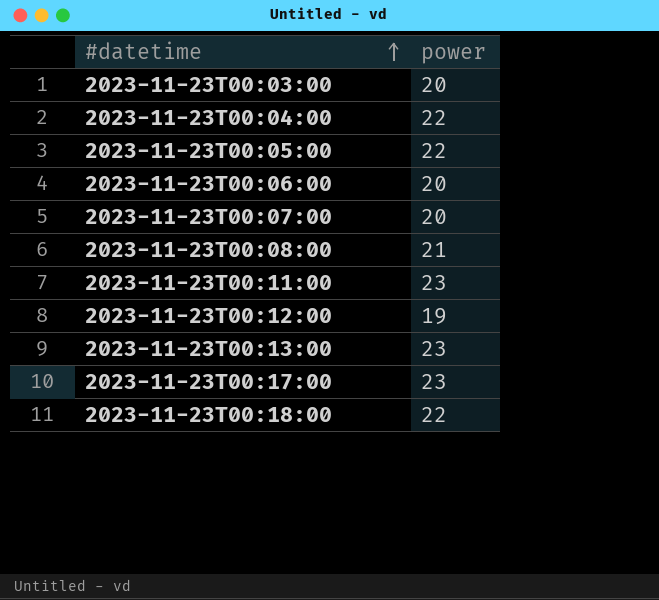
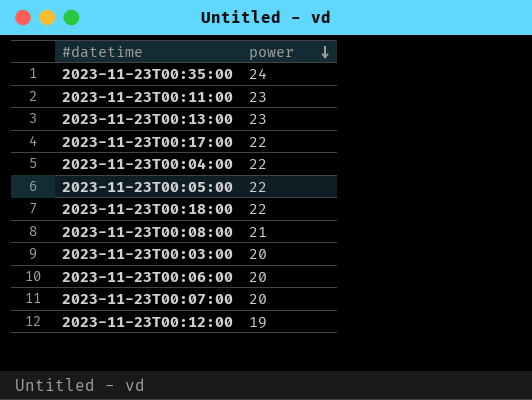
row order: #datetime ascending -> power descending
row 2023-11-23T00:35:00: none -> 24
2023-11-23T00:17:00 | power: 23 -> 22

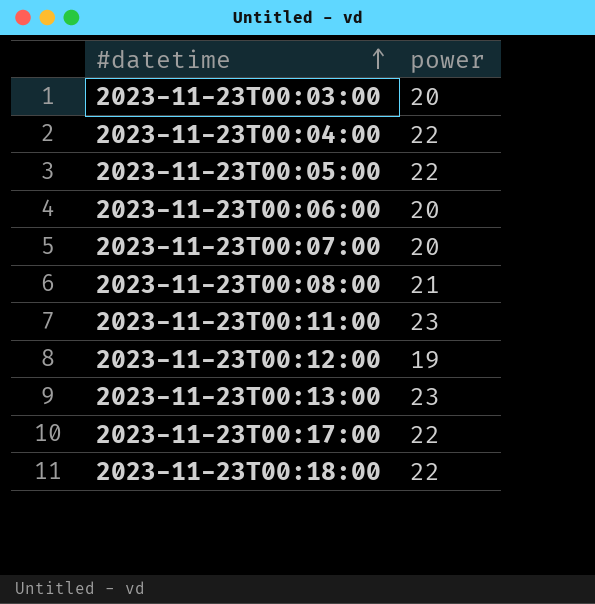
row order: power descending -> #datetime ascending
row 2023-11-23T00:35:00: 24 -> none

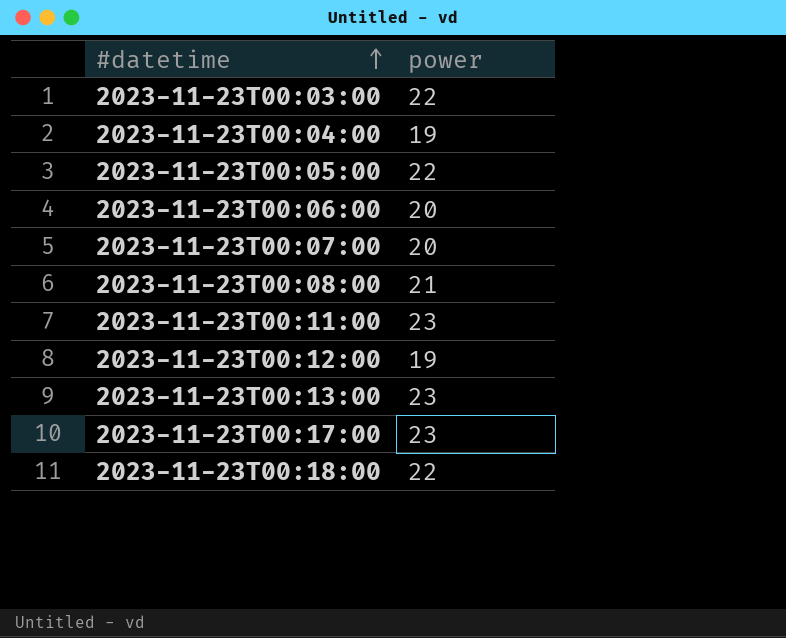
2023-11-23T00:03:00 | power: 20 -> 22
2023-11-23T00:04:00 | power: 22 -> 19
2023-11-23T00:17:00 | power: 22 -> 23

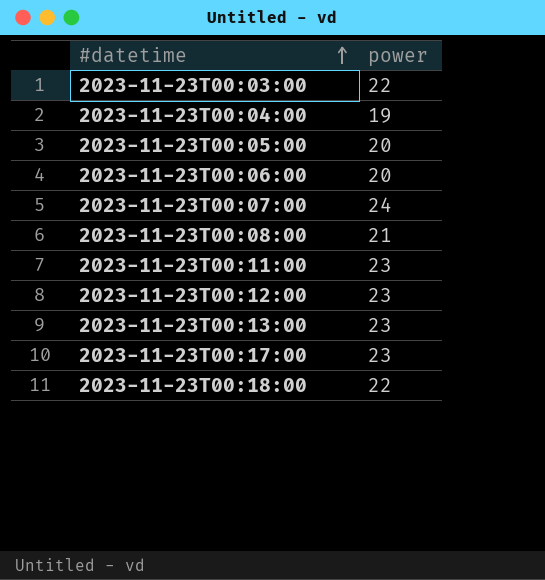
2023-11-23T00:05:00 | power: 22 -> 20
2023-11-23T00:07:00 | power: 20 -> 24
2023-11-23T00:12:00 | power: 19 -> 23

